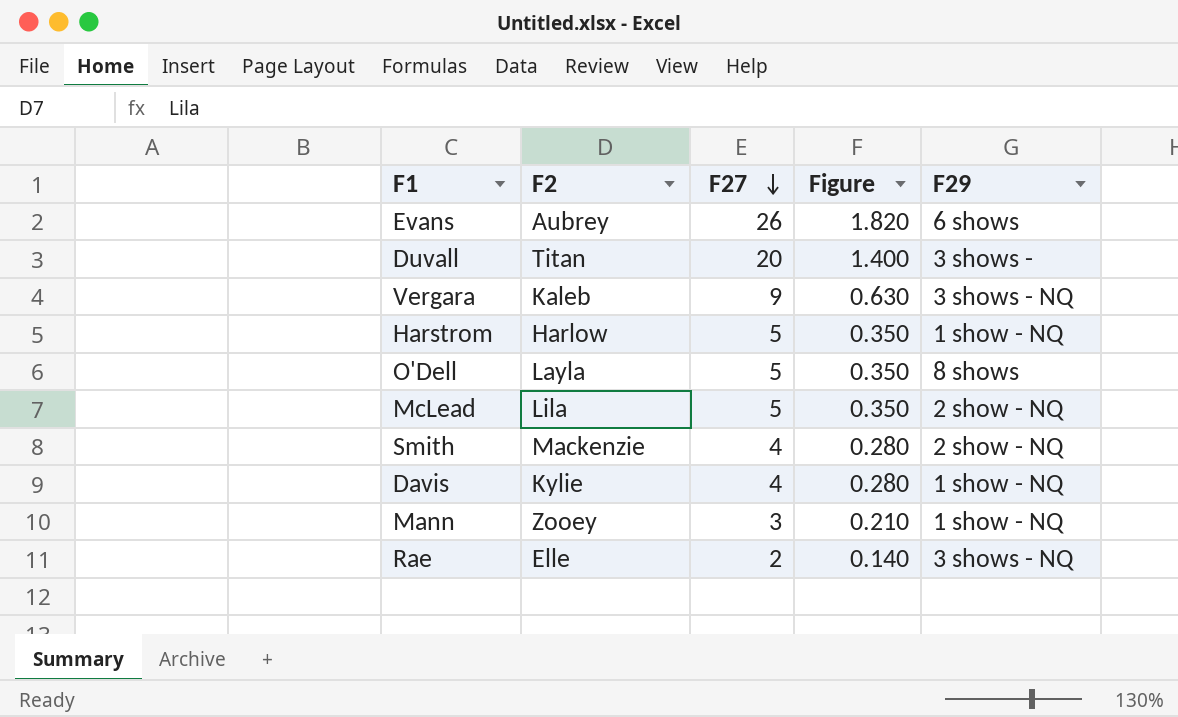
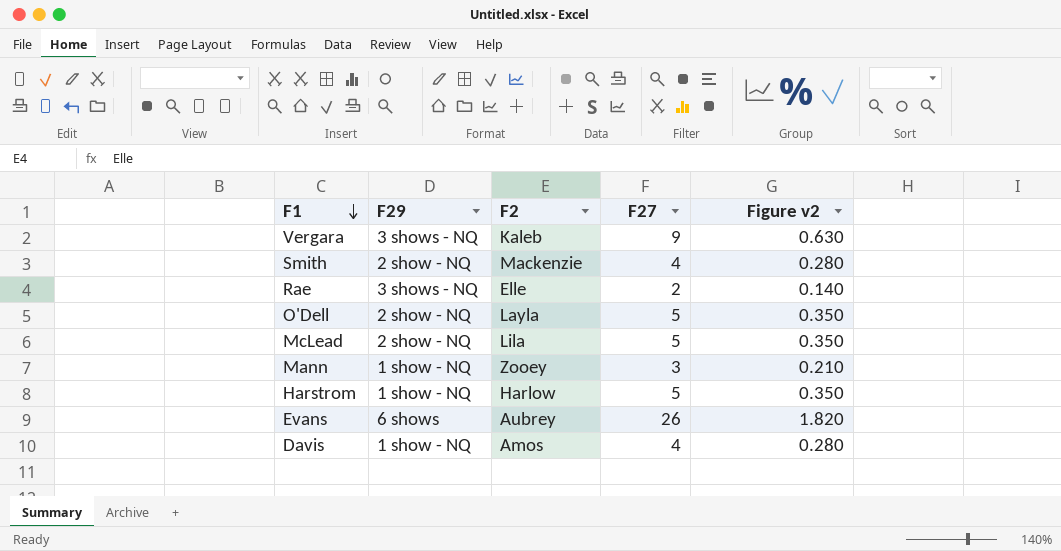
row order: F27 descending -> F1 descending
column F29 | position: 5 -> 2
column name: Figure -> Figure v2
row Duvall: Titan | 20 | 1.400 | 3 shows - -> none
O'Dell | F29: 8 shows -> 2 show - NQ
Davis | F2: Kylie -> Amos

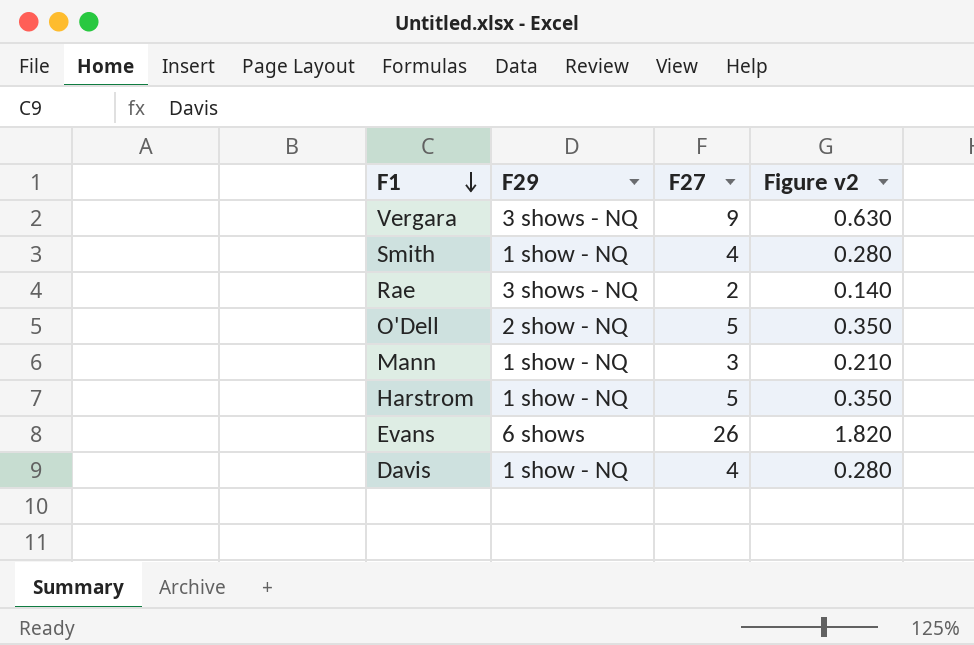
column F2 | position: 3 -> none
row McLead: 2 show - NQ | Lila | 5 | 0.350 -> none
Smith | F29: 2 show - NQ -> 1 show - NQ

